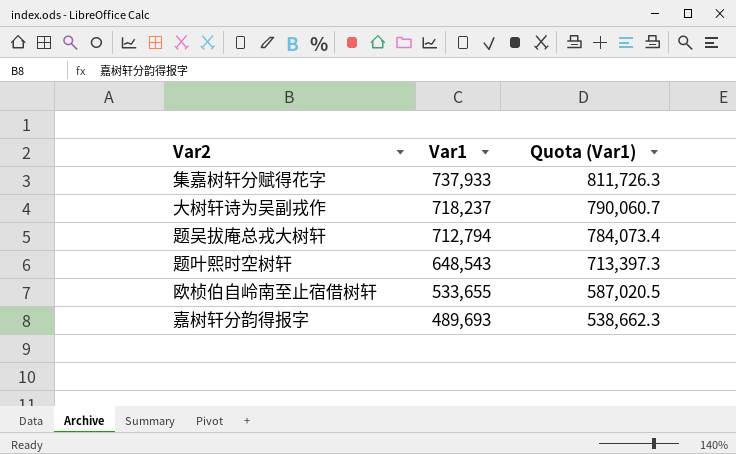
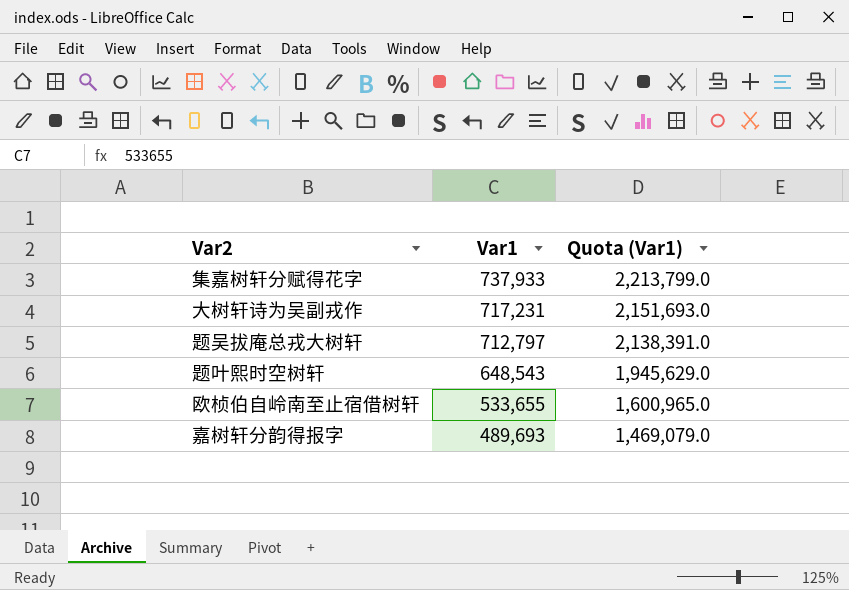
column Quota (Var1) | formula: [Var1] * 1.1 -> [Var1] * 3
大树轩诗为吴副戎作 | Var1: 718,237 -> 717,231
题吴拔庵总戎大树轩 | Var1: 712,794 -> 712,797

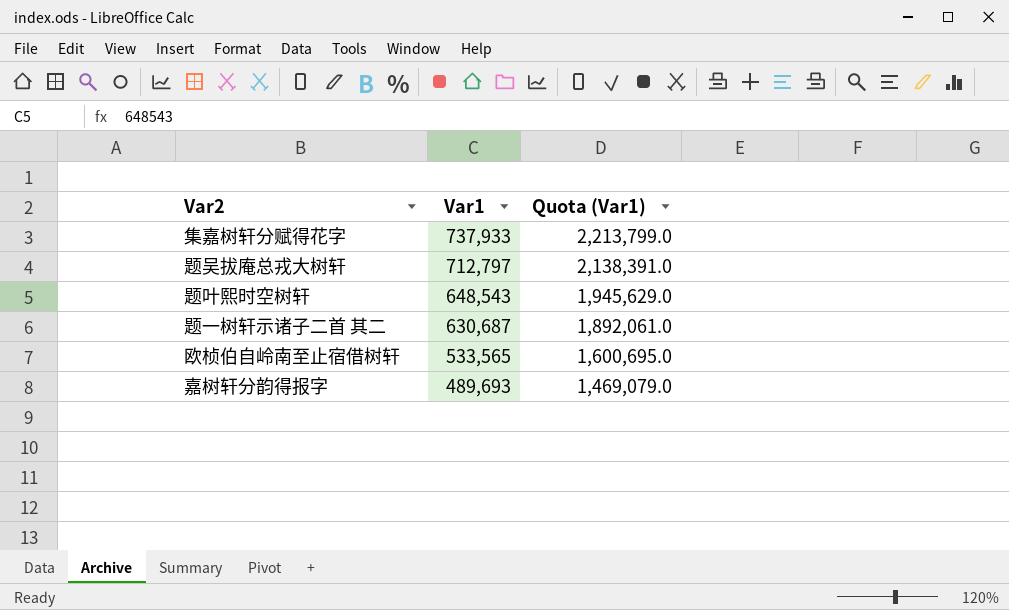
row 大树轩诗为吴副戎作: 717,231 | 2,151,693.0 -> none
row 题一树轩示诸子二首 其二: none -> 630,687 | 1,892,061.0
欧桢伯自岭南至止宿借树轩 | Var1: 533,655 -> 533,565
欧桢伯自岭南至止宿借树轩 | Quota (Var1): 1,600,965.0 -> 1,600,695.0

